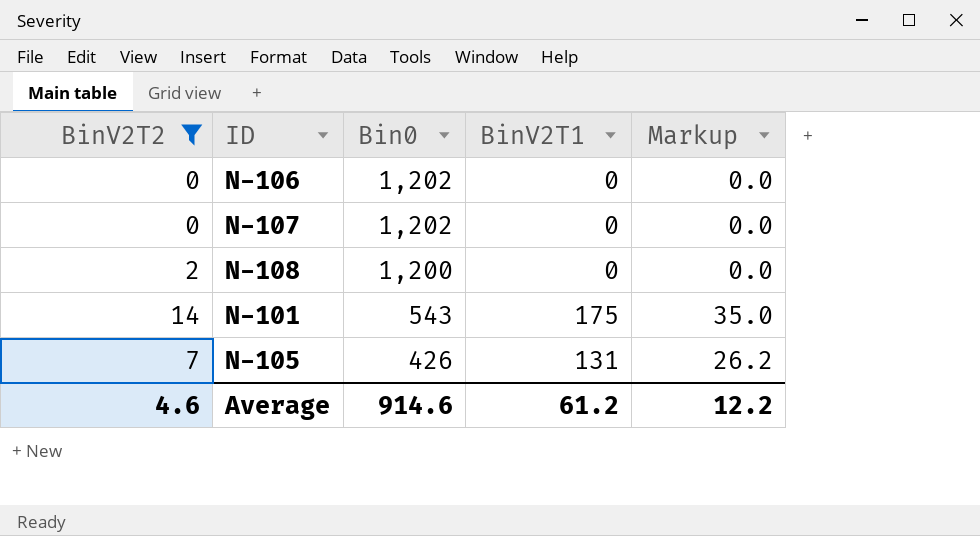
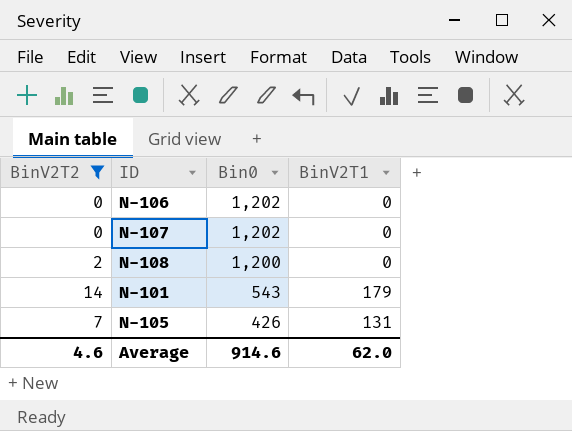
column Markup | formula: [BinV2T1] * 0.2 -> none
N-101 | BinV2T1: 175 -> 179
Average | BinV2T1: 61.2 -> 62.0

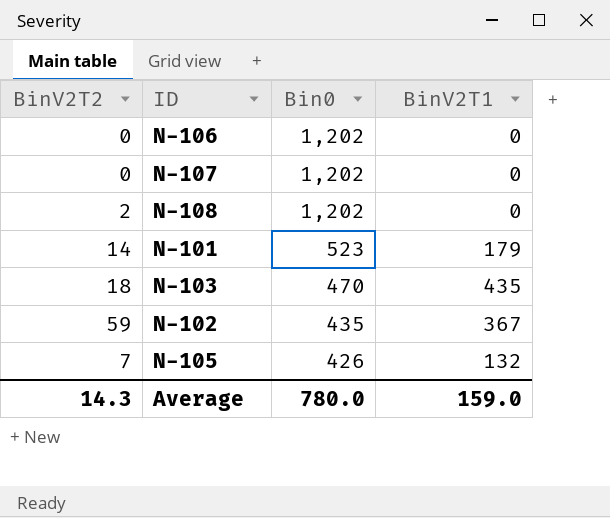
filter: BinV2T2 <= 14 -> none
N-108 | Bin0: 1,200 -> 1,202
N-101 | Bin0: 543 -> 523
N-105 | BinV2T1: 131 -> 132
Average | BinV2T2: 4.6 -> 14.3
Average | Bin0: 914.6 -> 780.0
Average | BinV2T1: 62.0 -> 159.0

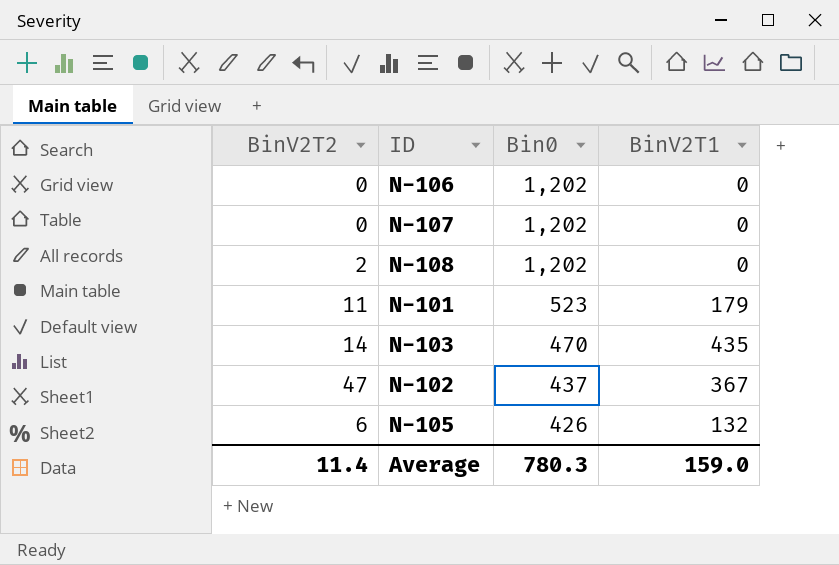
N-101 | BinV2T2: 14 -> 11
N-103 | BinV2T2: 18 -> 14
N-102 | BinV2T2: 59 -> 47
N-102 | Bin0: 435 -> 437
N-105 | BinV2T2: 7 -> 6
Average | BinV2T2: 14.3 -> 11.4
Average | Bin0: 780.0 -> 780.3

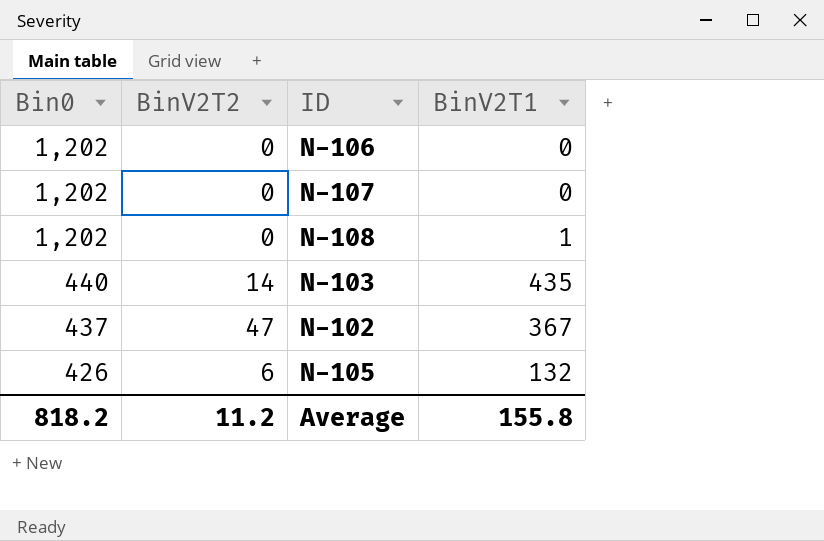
column Bin0 | position: 3 -> 1
row N-101: 11 | 523 | 179 -> none
N-108 | BinV2T2: 2 -> 0
N-108 | BinV2T1: 0 -> 1
N-103 | Bin0: 470 -> 440
Average | Bin0: 780.3 -> 818.2
Average | BinV2T2: 11.4 -> 11.2
Average | BinV2T1: 159.0 -> 155.8

